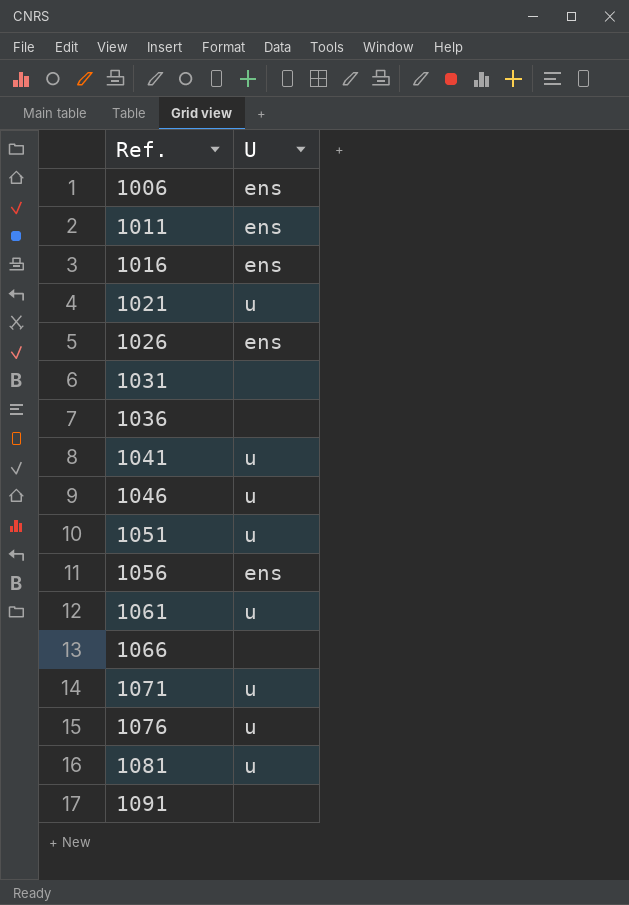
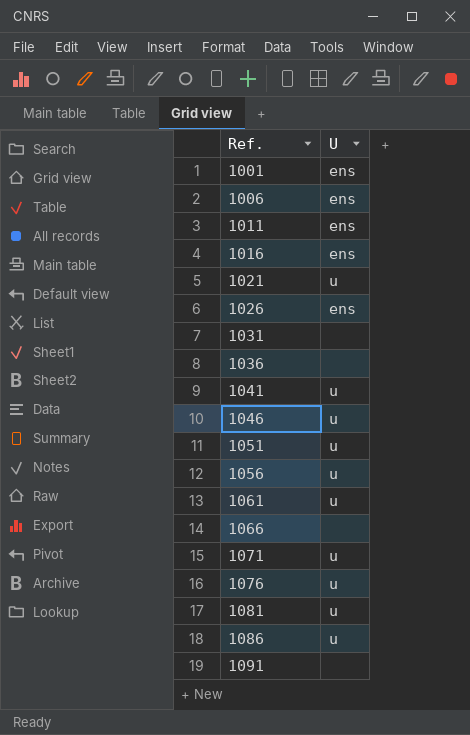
row 1001: none -> ens
1056 | U: ens -> u
row 1086: none -> u

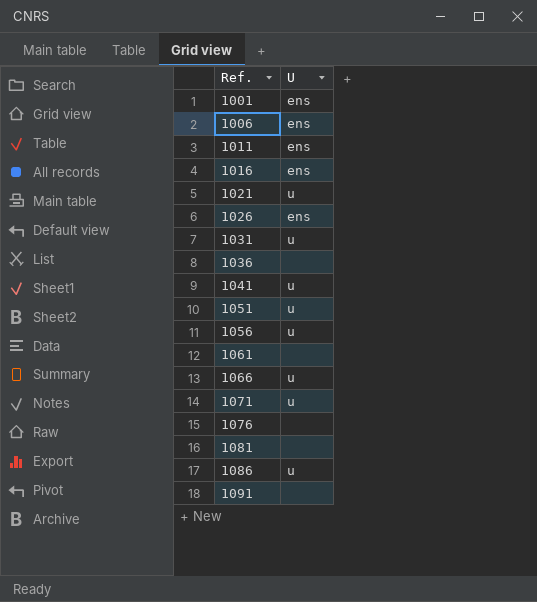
row 1046: u -> none
1031 | U: none -> u
1061 | U: u -> none
1066 | U: none -> u
1076 | U: u -> none
1081 | U: u -> none

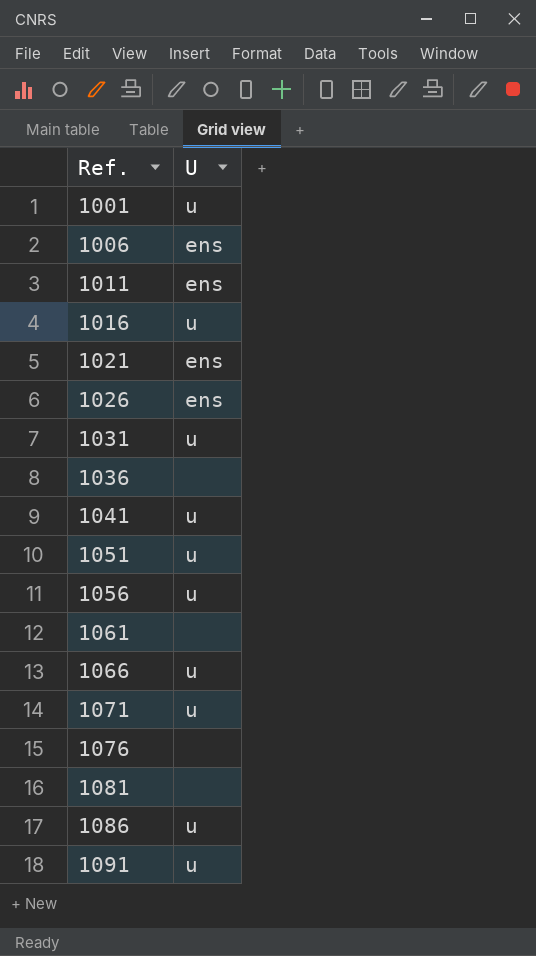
1001 | U: ens -> u
1016 | U: ens -> u
1021 | U: u -> ens
1091 | U: none -> u

